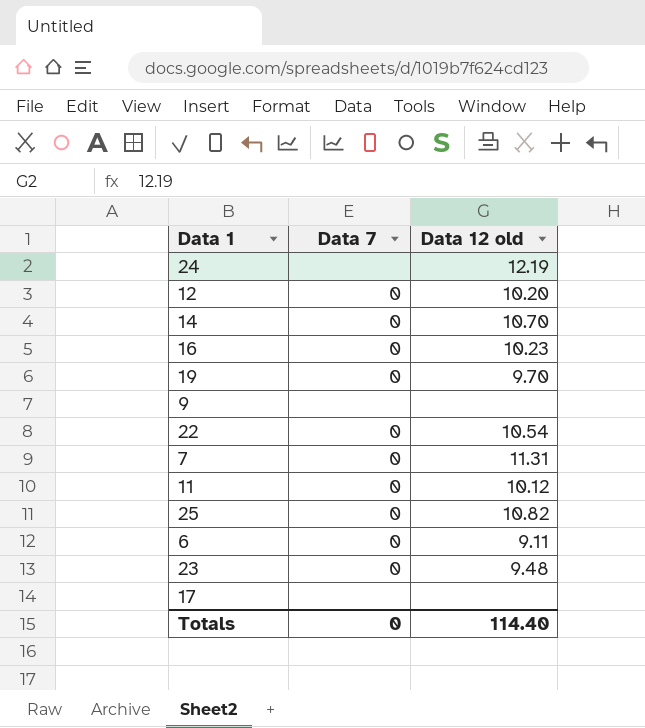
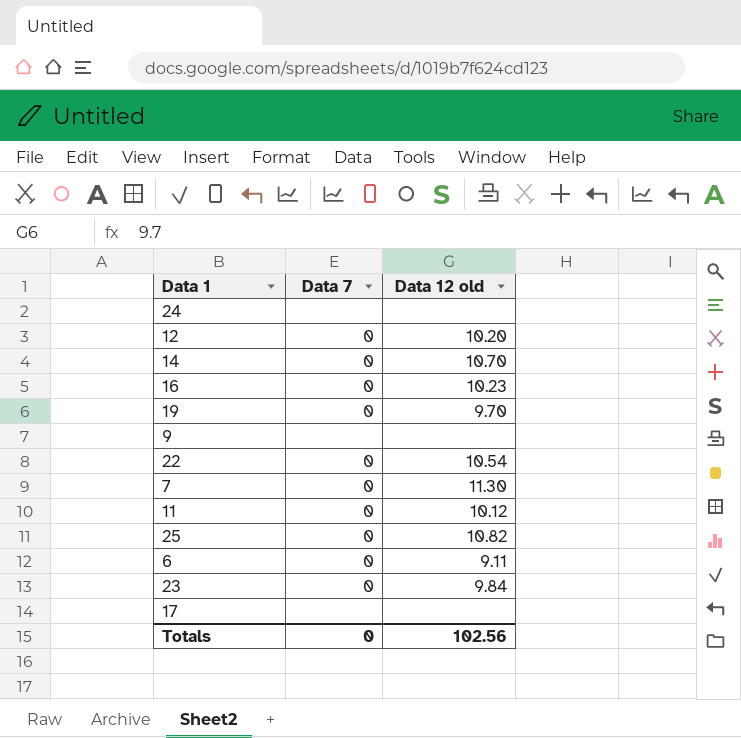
24 | Data 12 old: 12.19 -> none
7 | Data 12 old: 11.31 -> 11.30
23 | Data 12 old: 9.48 -> 9.84
Totals | Data 12 old: 114.40 -> 102.56

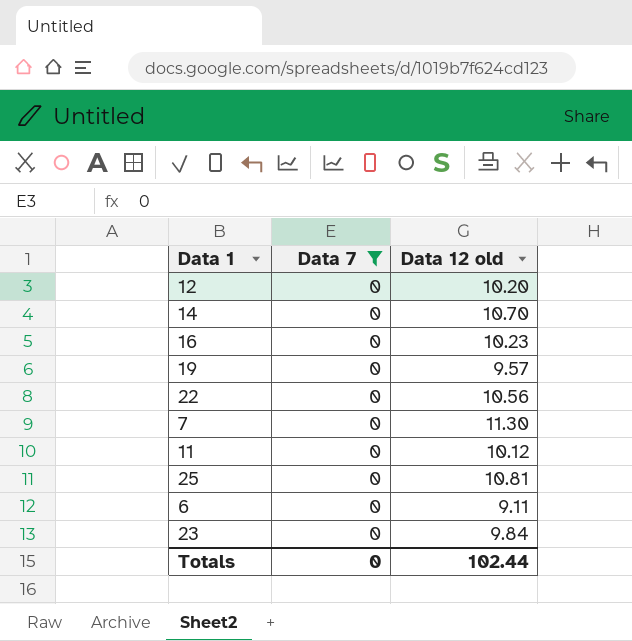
filter: none -> Data 7 = 0
19 | Data 12 old: 9.70 -> 9.57
22 | Data 12 old: 10.54 -> 10.56
25 | Data 12 old: 10.82 -> 10.81
Totals | Data 12 old: 102.56 -> 102.44

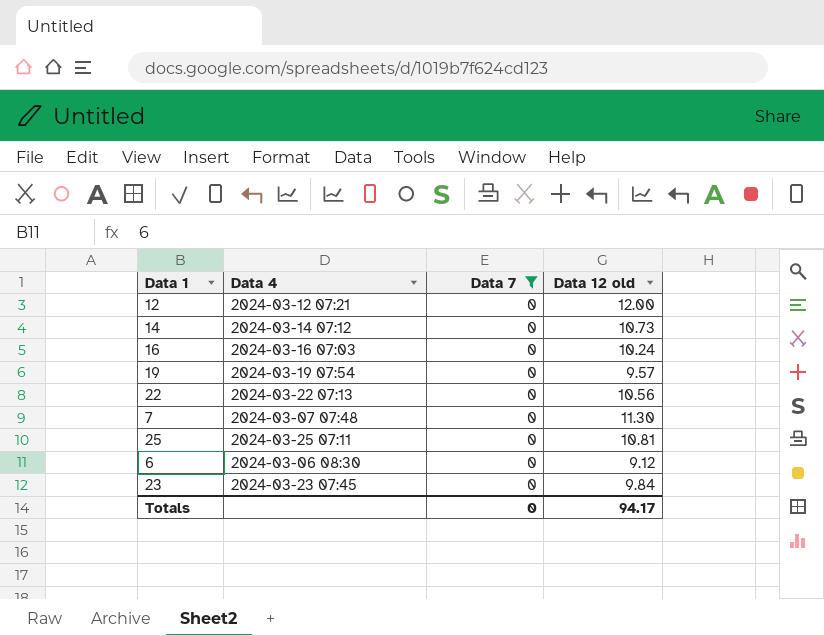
column Data 4 | position: none -> 2
row 11: 0 | 10.12 -> none
12 | Data 12 old: 10.20 -> 12.00
14 | Data 12 old: 10.70 -> 10.73
16 | Data 12 old: 10.23 -> 10.24
6 | Data 12 old: 9.11 -> 9.12
Totals | Data 12 old: 102.44 -> 94.17

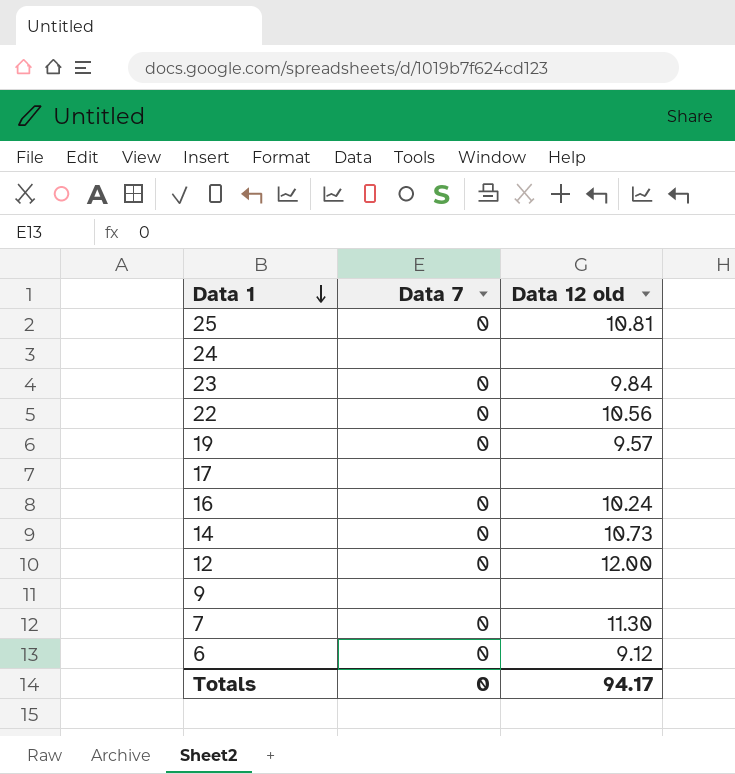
filter: Data 7 = 0 -> none
row order: none -> Data 1 descending
column Data 4 | position: 2 -> none

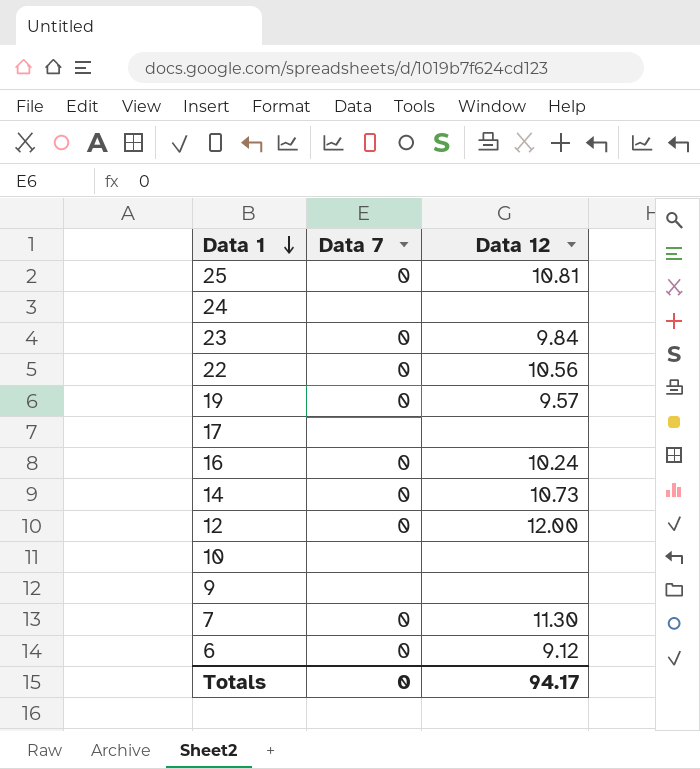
column name: Data 12 old -> Data 12
row 10: none -> none | none

